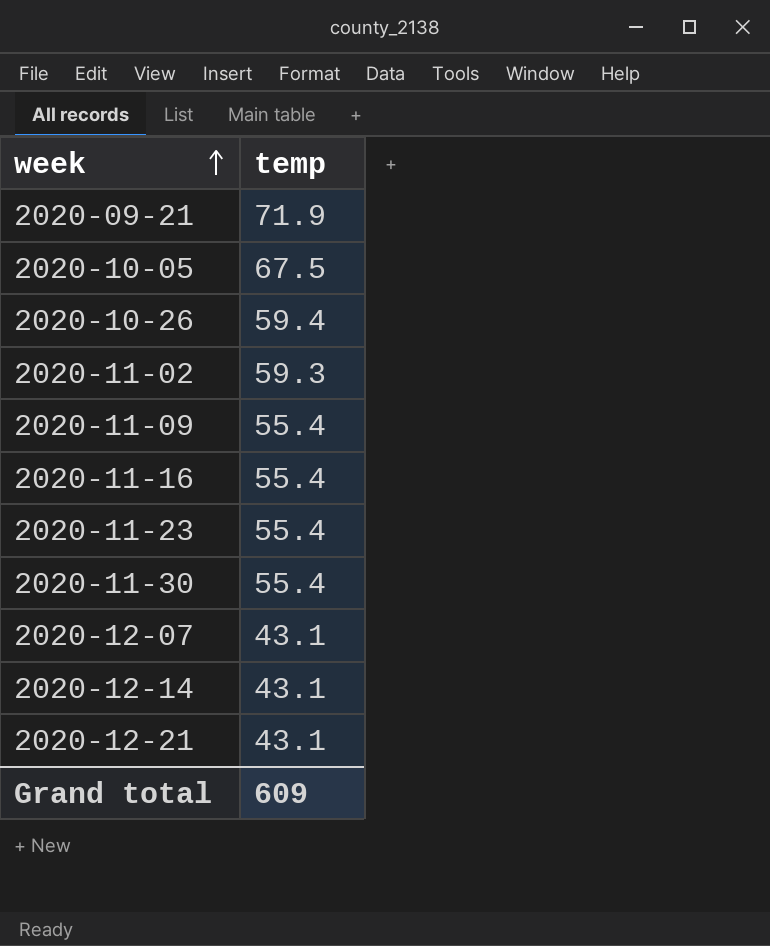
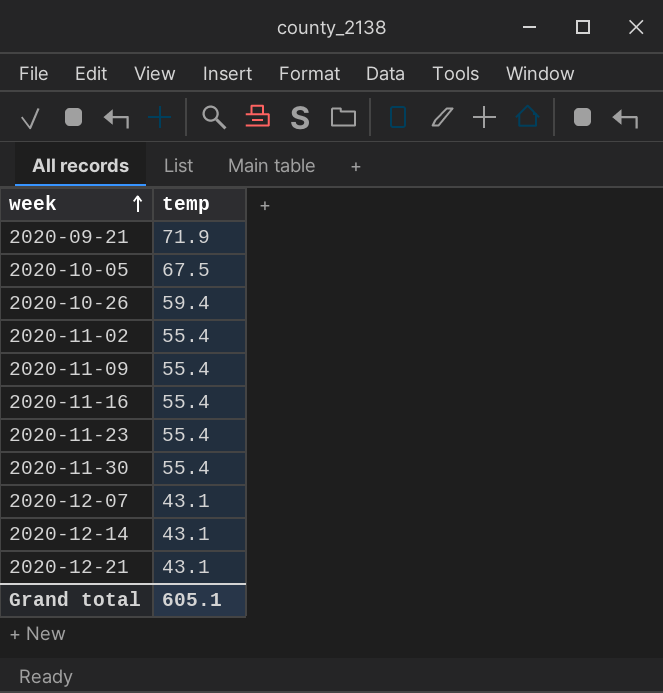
2020-11-02 | temp: 59.3 -> 55.4
Grand total | temp: 609 -> 605.1

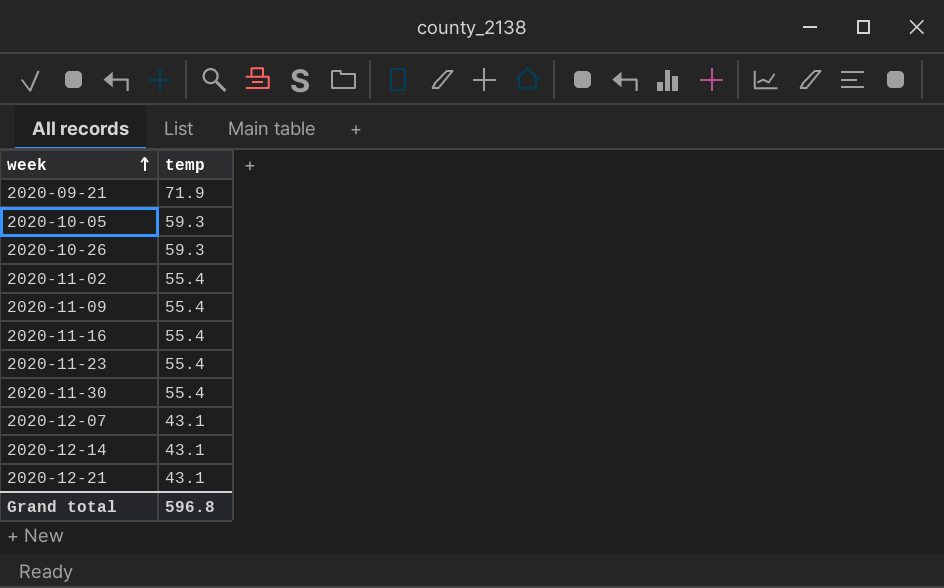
2020-10-05 | temp: 67.5 -> 59.3
2020-10-26 | temp: 59.4 -> 59.3
Grand total | temp: 605.1 -> 596.8

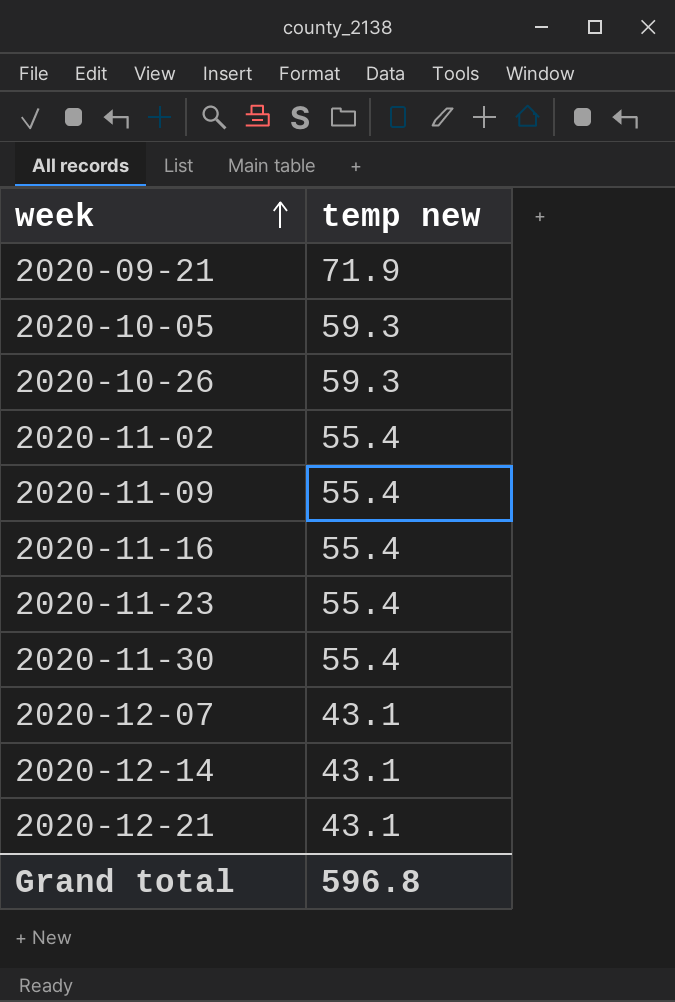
column name: temp -> temp new

